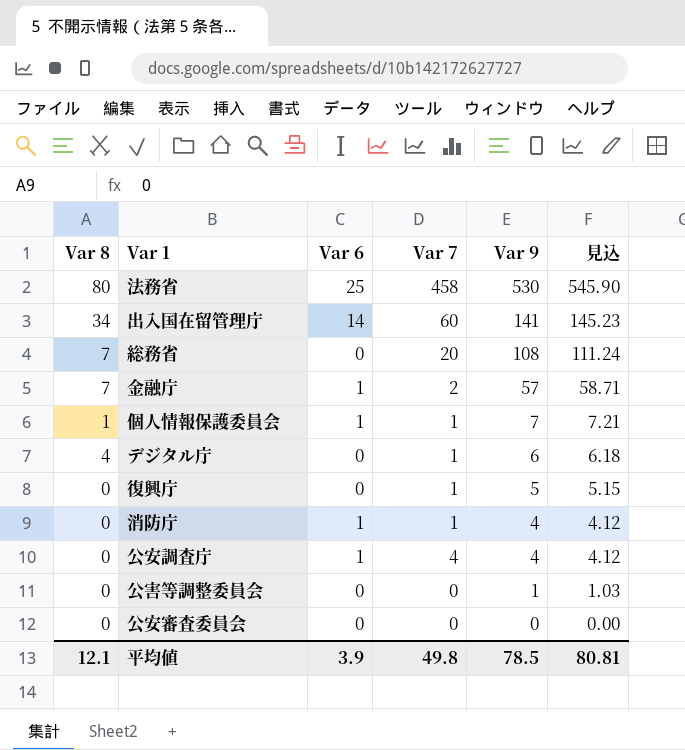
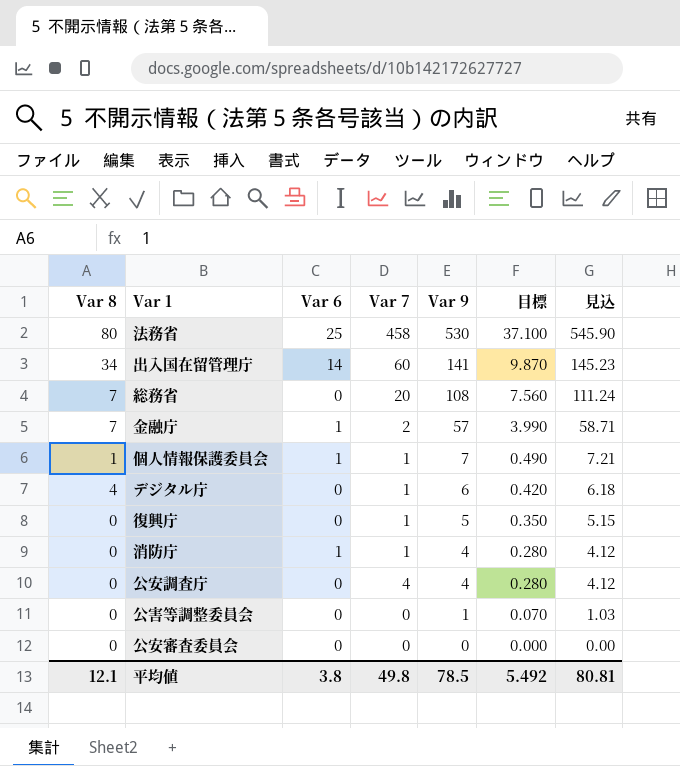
column 目標 | formula: none -> [Var 9] * 0.07
公安調査庁 | Var 6: 1 -> 0
平均値 | Var 6: 3.9 -> 3.8

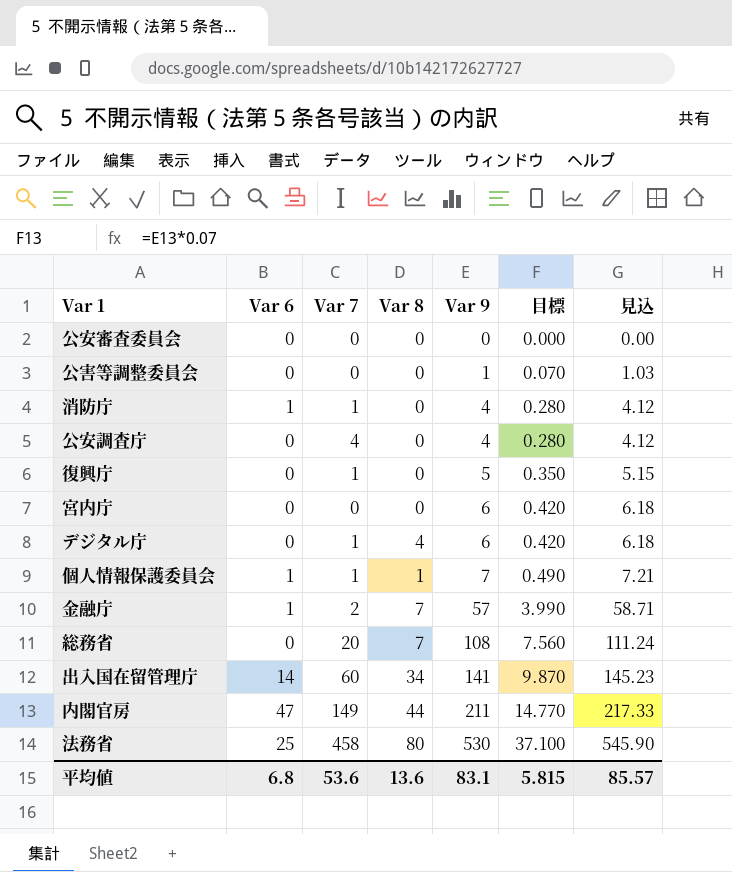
row order: Var 9 descending -> Var 9 ascending
column Var 8 | position: 1 -> 4
row 宮内庁: none -> 0 | 0 | 0 | 6 | 0.420 | 6.18
row 内閣官房: none -> 47 | 149 | 44 | 211 | 14.770 | 217.33
平均値 | Var 6: 3.8 -> 6.8
平均値 | Var 7: 49.8 -> 53.6
平均値 | Var 8: 12.1 -> 13.6
平均値 | Var 9: 78.5 -> 83.1
平均値 | 目標: 5.492 -> 5.815
平均値 | 見込: 80.81 -> 85.57

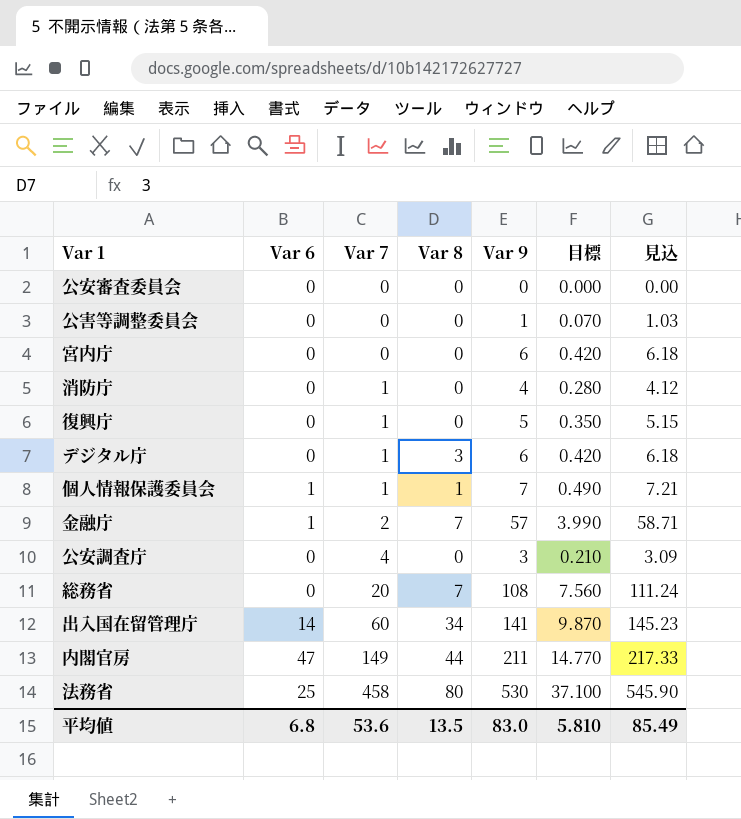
row order: Var 9 ascending -> Var 7 ascending
消防庁 | Var 6: 1 -> 0
デジタル庁 | Var 8: 4 -> 3
公安調査庁 | Var 9: 4 -> 3
公安調査庁 | 目標: 0.280 -> 0.210
公安調査庁 | 見込: 4.12 -> 3.09
平均値 | Var 8: 13.6 -> 13.5
平均値 | Var 9: 83.1 -> 83.0
平均値 | 目標: 5.815 -> 5.810
平均値 | 見込: 85.57 -> 85.49

